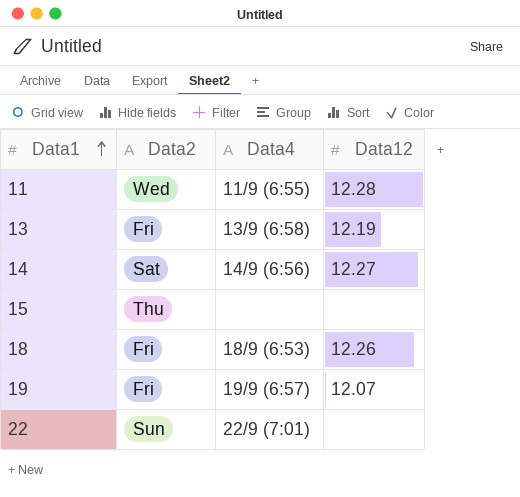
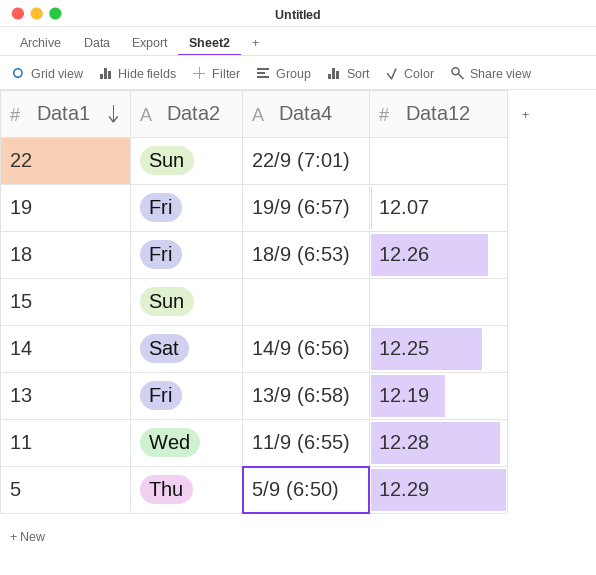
row order: Data1 ascending -> Data1 descending
15 | Data2: Thu -> Sun
14 | Data12: 12.27 -> 12.25
row 5: none -> Thu | 5/9 (6:50) | 12.29

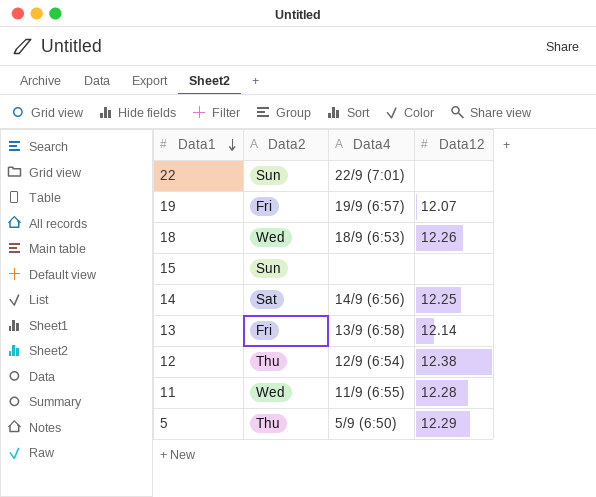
18 | Data2: Fri -> Wed
13 | Data12: 12.19 -> 12.14
row 12: none -> Thu | 12/9 (6:54) | 12.38

